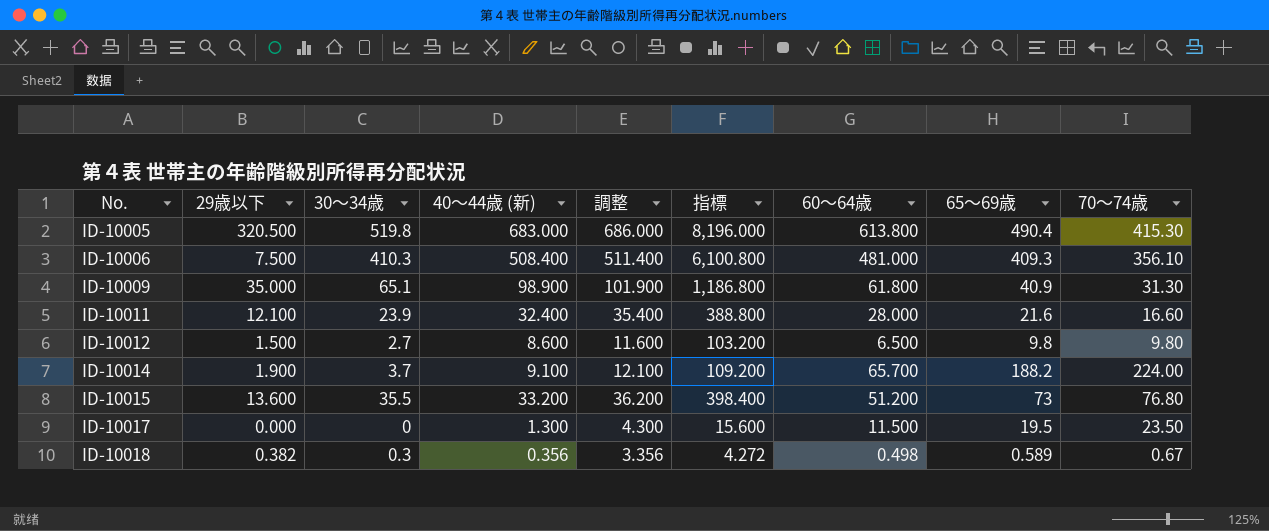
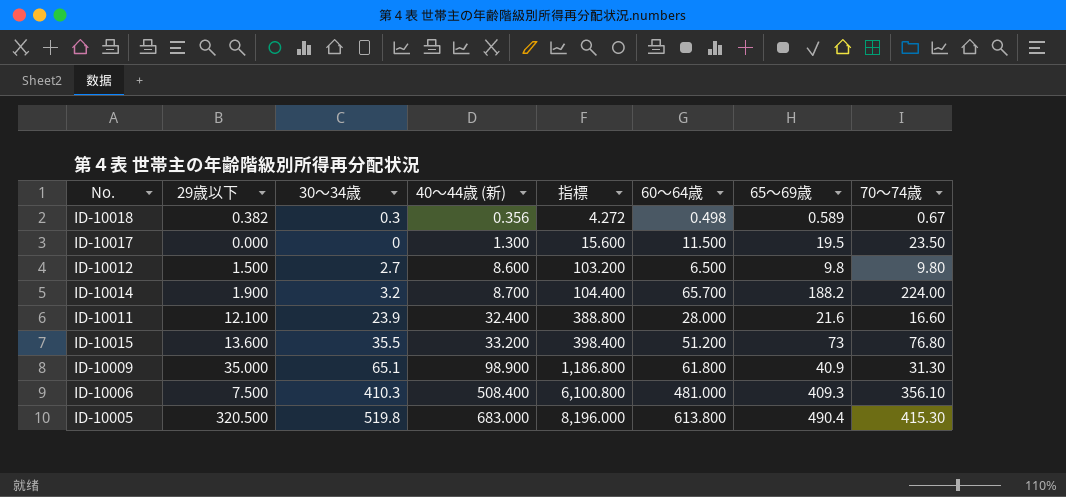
row order: No. ascending -> 40～44歳 (新) ascending
column 調整 | formula: [40～44歳 (新)] + 3 -> none
ID-10014 | 30～34歳: 3.7 -> 3.2
ID-10014 | 40～44歳 (新): 9.100 -> 8.700
ID-10014 | 指標: 109.200 -> 104.400

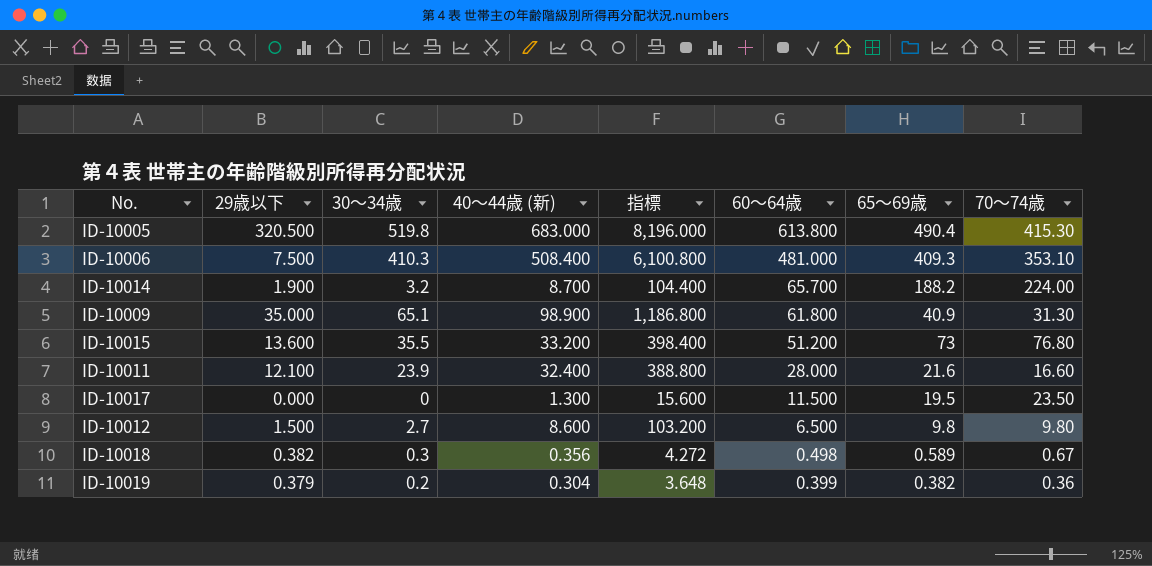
row order: 40～44歳 (新) ascending -> 60～64歳 descending
ID-10006 | 70～74歳: 356.10 -> 353.10
row ID-10019: none -> 0.379 | 0.2 | 0.304 | 3.648 | 0.399 | 0.382 | 0.36

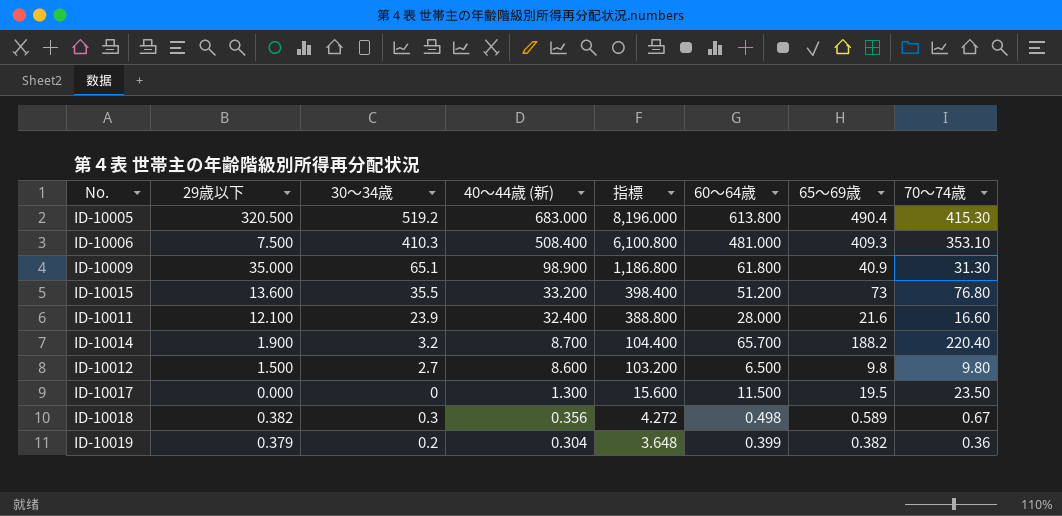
row order: 60～64歳 descending -> 40～44歳 (新) descending
ID-10005 | 30～34歳: 519.8 -> 519.2
ID-10014 | 70～74歳: 224.00 -> 220.40

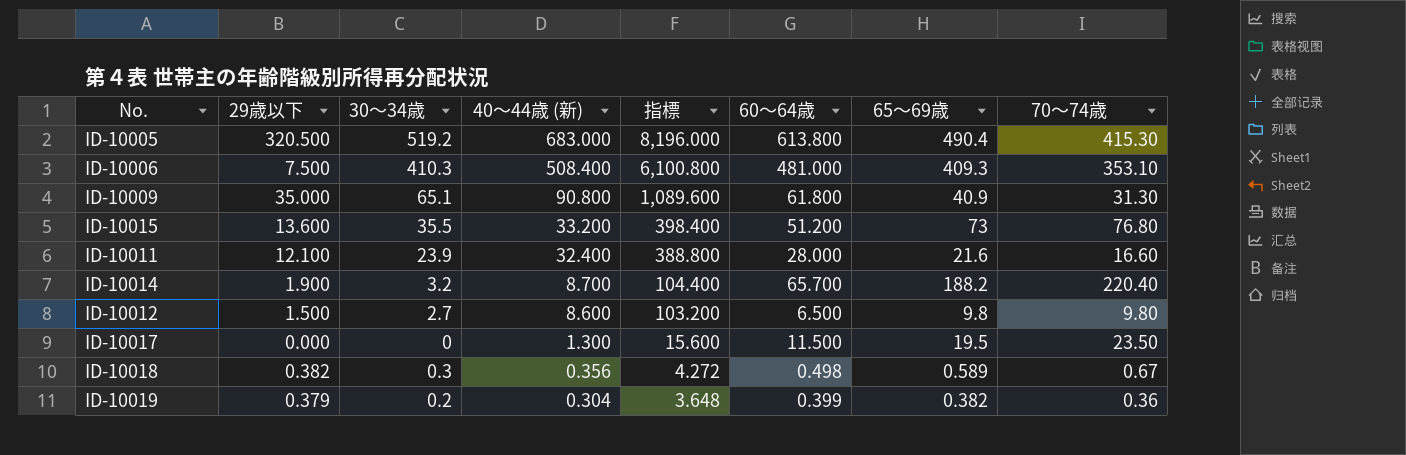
ID-10009 | 40～44歳 (新): 98.900 -> 90.800
ID-10009 | 指標: 1,186.800 -> 1,089.600

